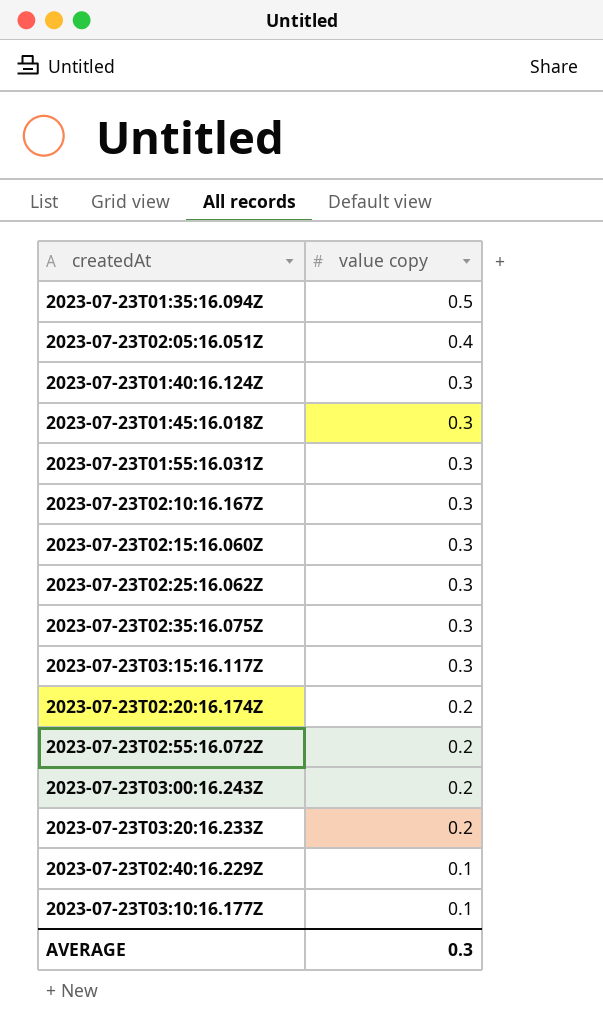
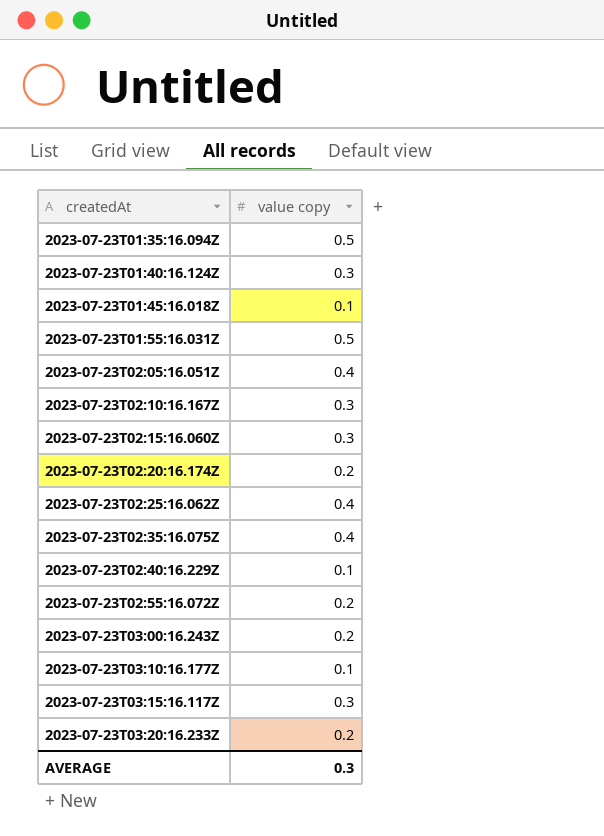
row order: value copy descending -> createdAt ascending
2023-07-23T01:45:16.018Z | value copy: 0.3 -> 0.1
2023-07-23T01:55:16.031Z | value copy: 0.3 -> 0.5
2023-07-23T02:25:16.062Z | value copy: 0.3 -> 0.4
2023-07-23T02:35:16.075Z | value copy: 0.3 -> 0.4

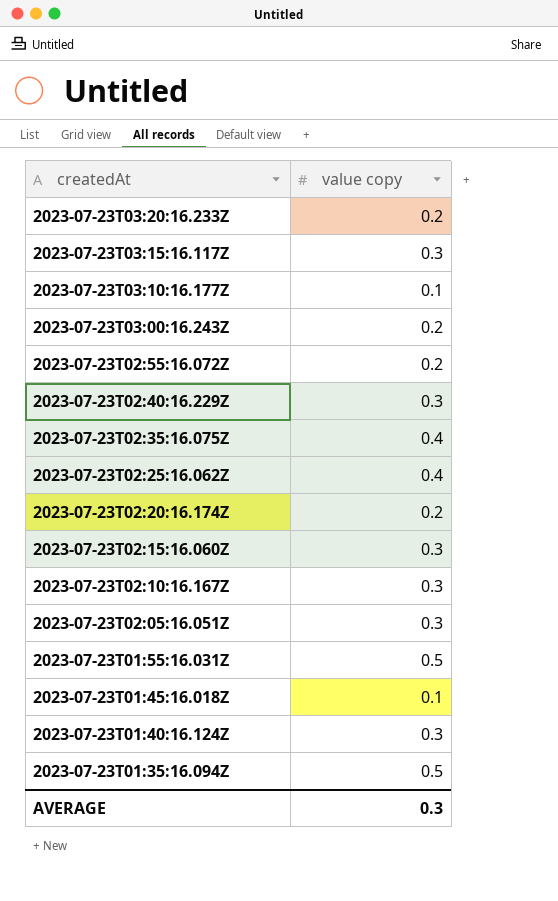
row order: createdAt ascending -> createdAt descending
2023-07-23T02:40:16.229Z | value copy: 0.1 -> 0.3
2023-07-23T02:05:16.051Z | value copy: 0.4 -> 0.3

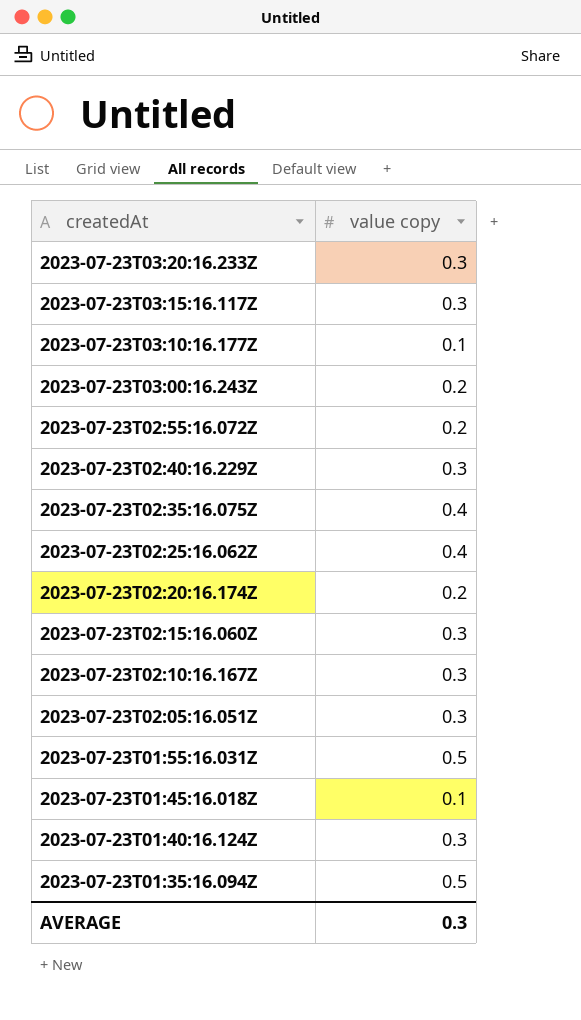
2023-07-23T03:20:16.233Z | value copy: 0.2 -> 0.3

